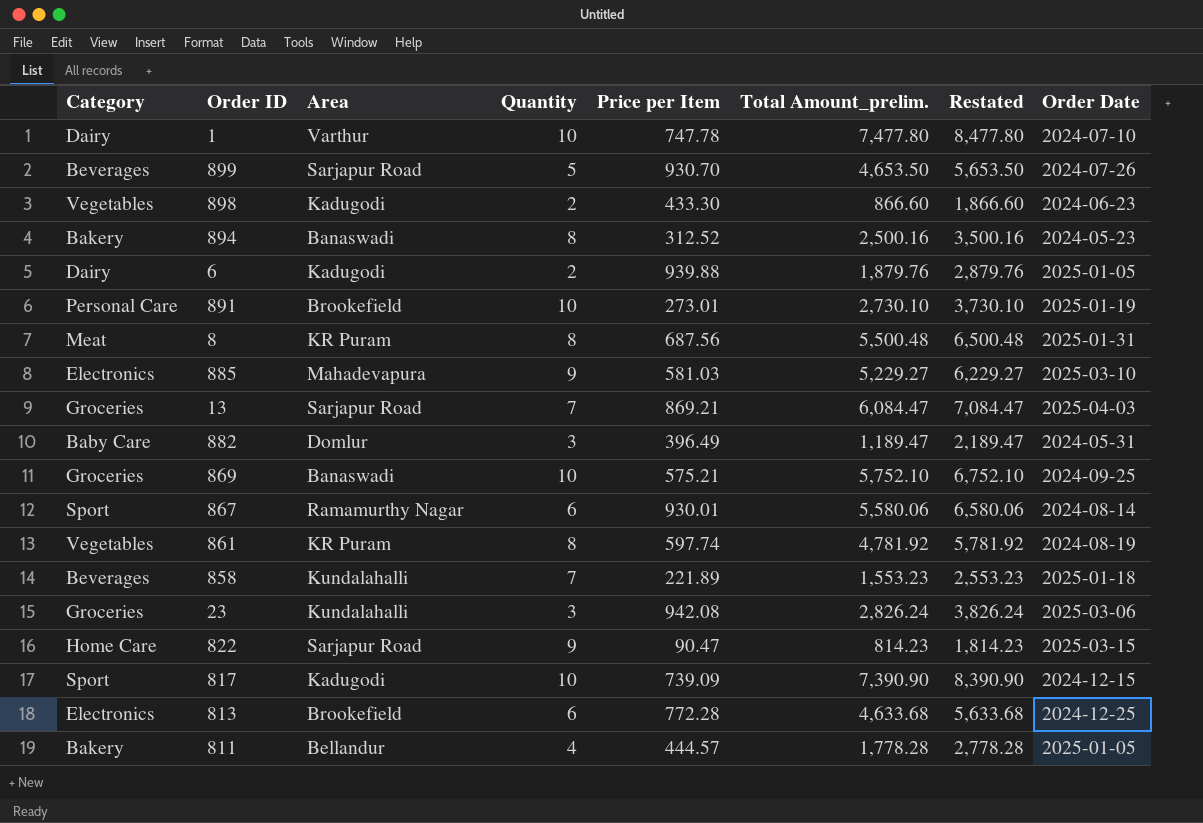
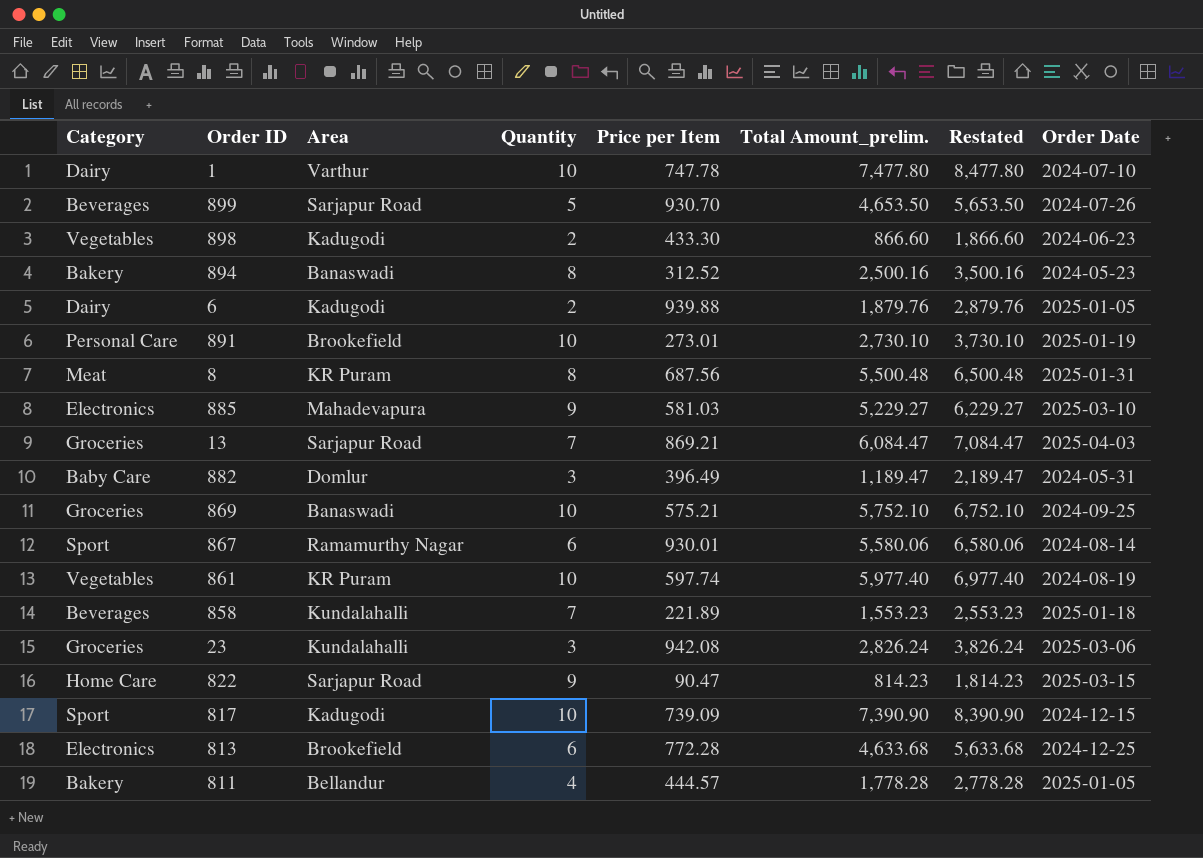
861 | Quantity: 8 -> 10
861 | Total Amount_prelim.: 4,781.92 -> 5,977.40
861 | Restated: 5,781.92 -> 6,977.40

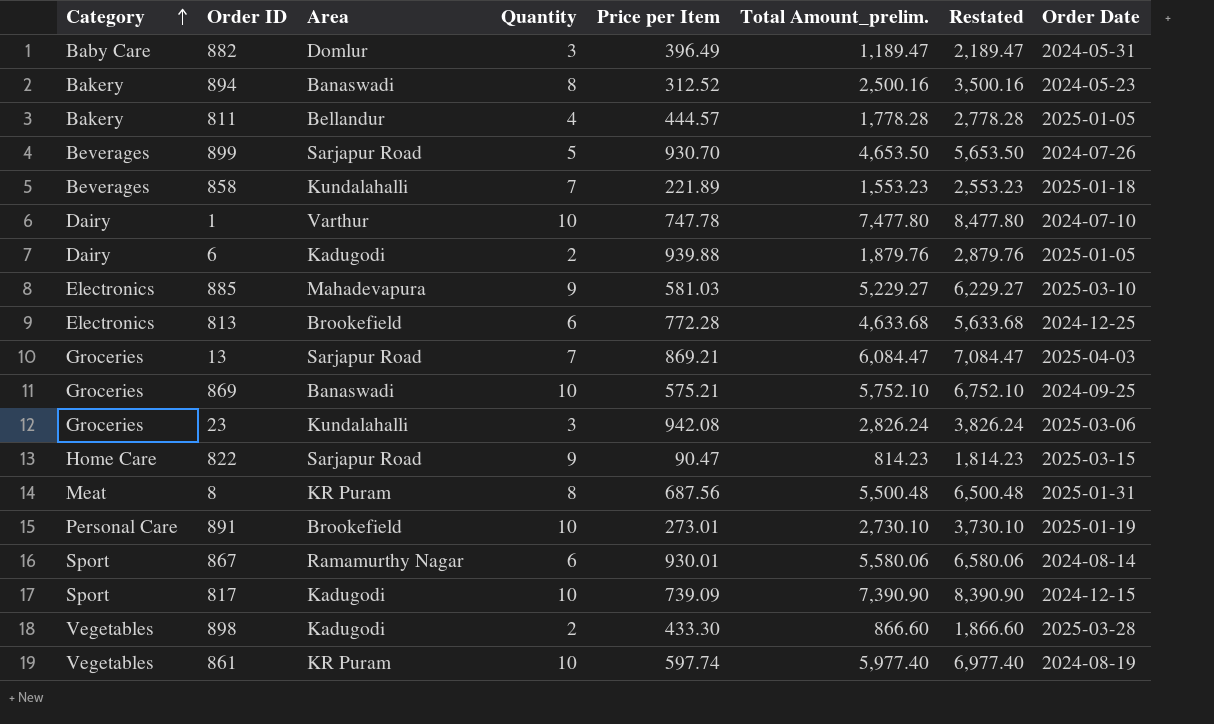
row order: none -> Category ascending
898 | Order Date: 2024-06-23 -> 2025-03-28

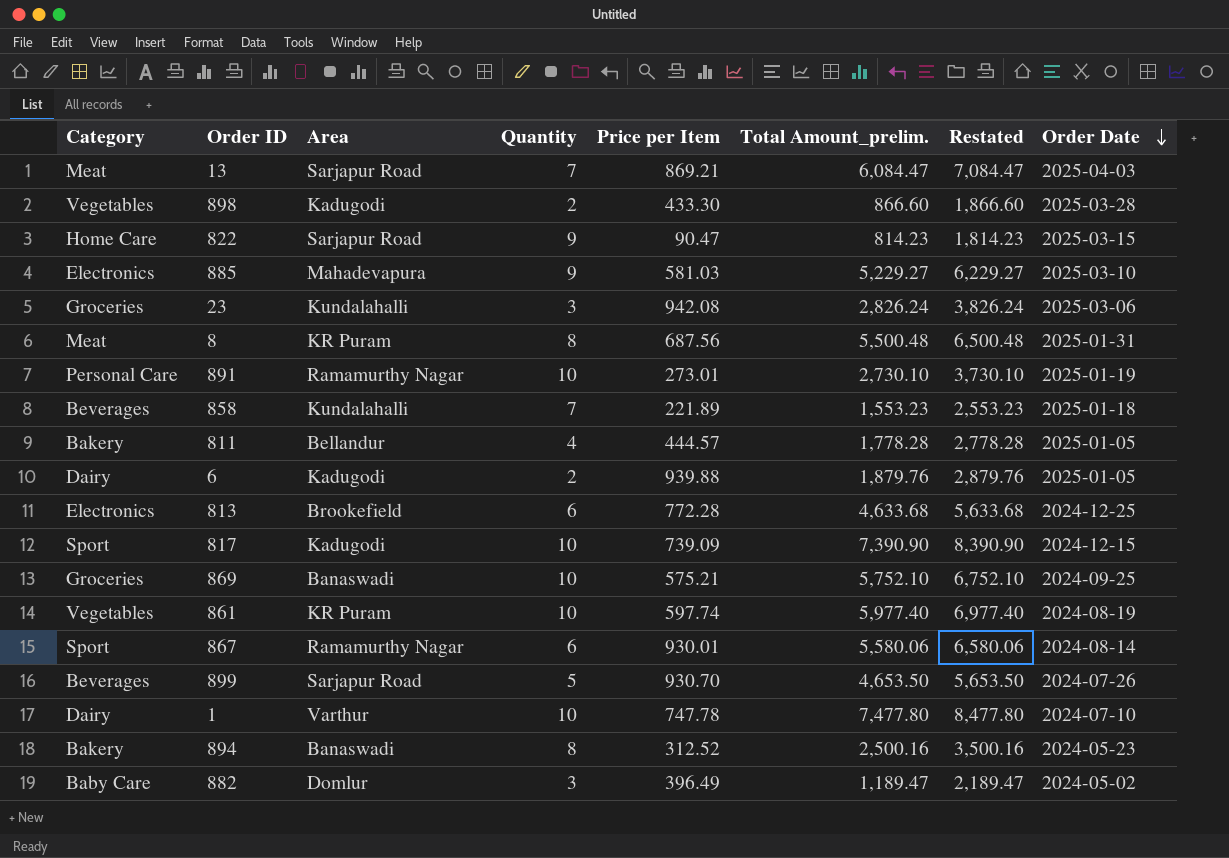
row order: Category ascending -> Order Date descending
13 | Category: Groceries -> Meat
891 | Area: Brookefield -> Ramamurthy Nagar
882 | Order Date: 2024-05-31 -> 2024-05-02

